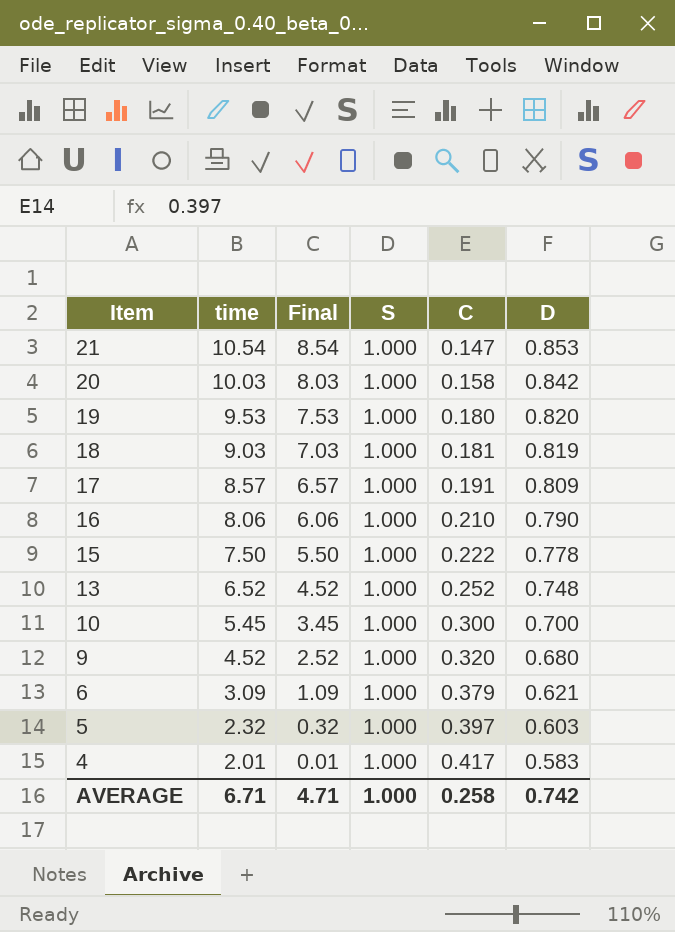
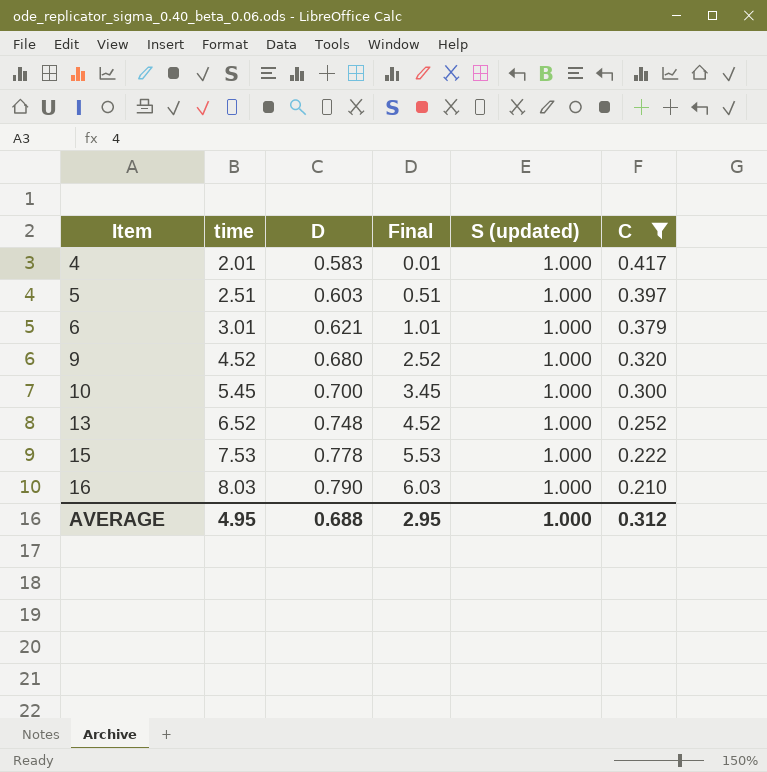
filter: none -> C >= 0.210
row order: Item descending -> Item ascending
column D | position: 6 -> 3
column name: S -> S (updated)
5 | time: 2.32 -> 2.51
5 | Final: 0.32 -> 0.51
6 | time: 3.09 -> 3.01
6 | Final: 1.09 -> 1.01
15 | time: 7.50 -> 7.53
15 | Final: 5.50 -> 5.53
16 | time: 8.06 -> 8.03
16 | Final: 6.06 -> 6.03
AVERAGE | time: 6.71 -> 4.95
AVERAGE | D: 0.742 -> 0.688
AVERAGE | Final: 4.71 -> 2.95
AVERAGE | C: 0.258 -> 0.312

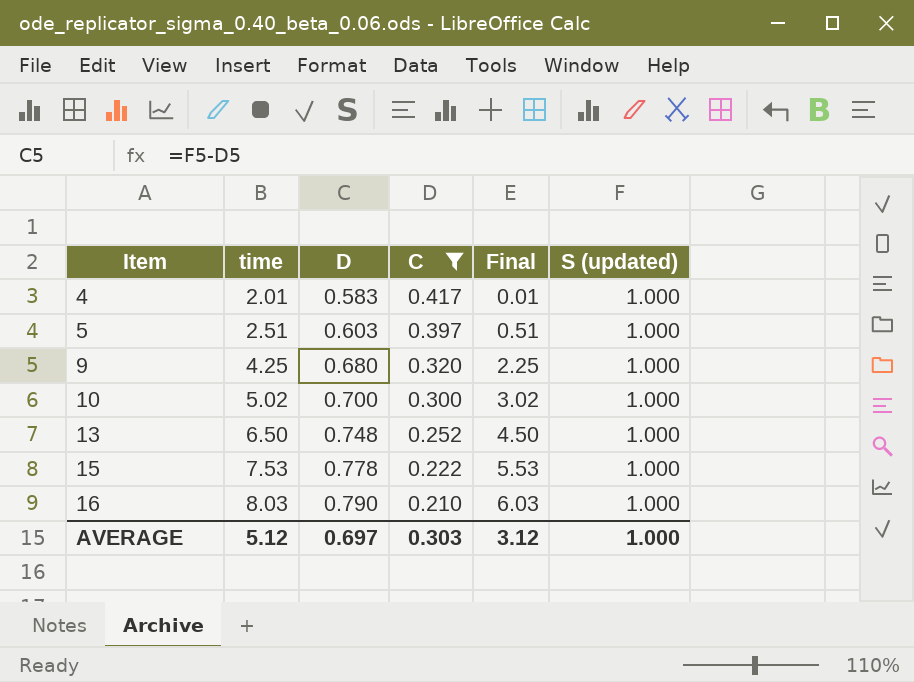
column C | position: 6 -> 4
row 6: 3.01 | 0.621 | 1.01 | 1.000 | 0.379 -> none
9 | time: 4.52 -> 4.25
9 | Final: 2.52 -> 2.25
10 | time: 5.45 -> 5.02
10 | Final: 3.45 -> 3.02
13 | time: 6.52 -> 6.50
13 | Final: 4.52 -> 4.50
AVERAGE | time: 4.95 -> 5.12
AVERAGE | D: 0.688 -> 0.697
AVERAGE | C: 0.312 -> 0.303
AVERAGE | Final: 2.95 -> 3.12

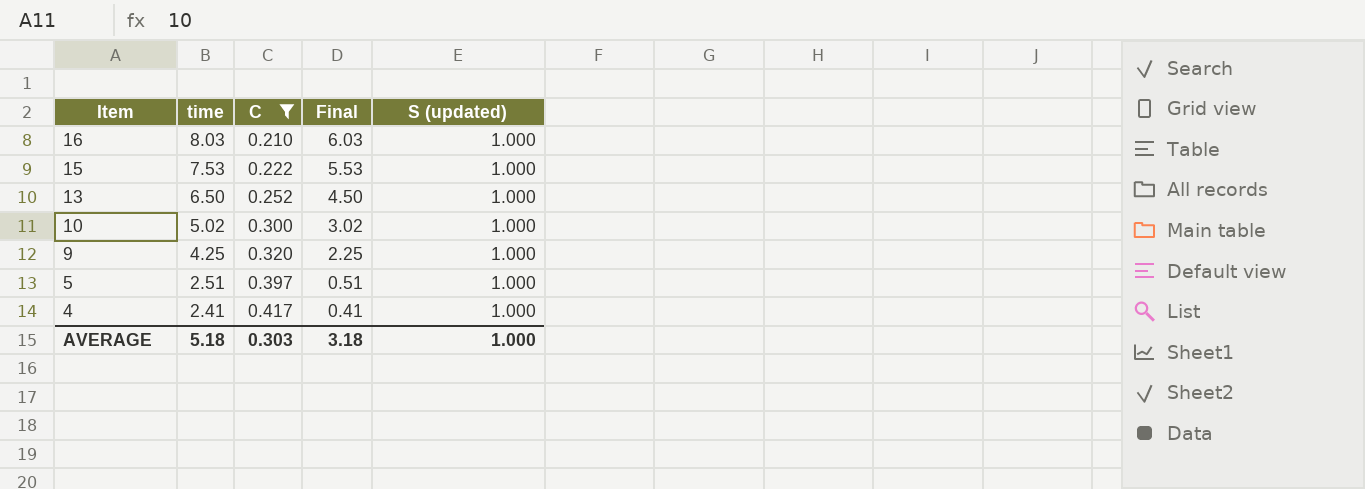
row order: Item ascending -> Item descending
column D | formula: [S (updated)] - [C] -> none
4 | time: 2.01 -> 2.41
4 | Final: 0.01 -> 0.41
AVERAGE | time: 5.12 -> 5.18
AVERAGE | Final: 3.12 -> 3.18

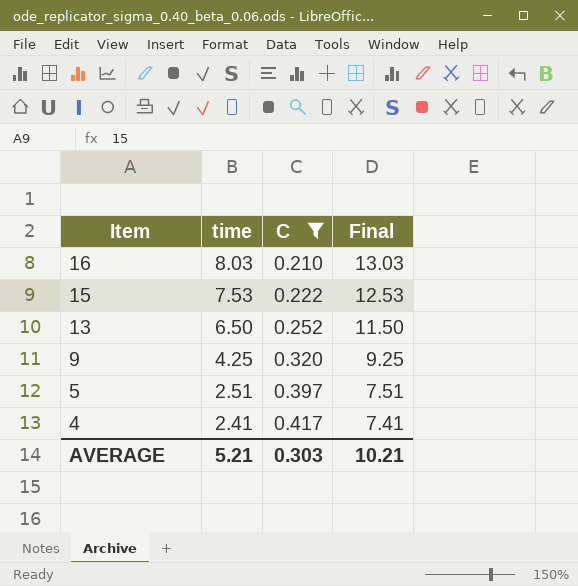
column S (updated) | position: 5 -> none
column Final | formula: [time] - 2 -> [time] + 5
row 10: 5.02 | 0.300 | 3.02 | 1.000 -> none
AVERAGE | time: 5.18 -> 5.21
AVERAGE | Final: 3.18 -> 10.21

